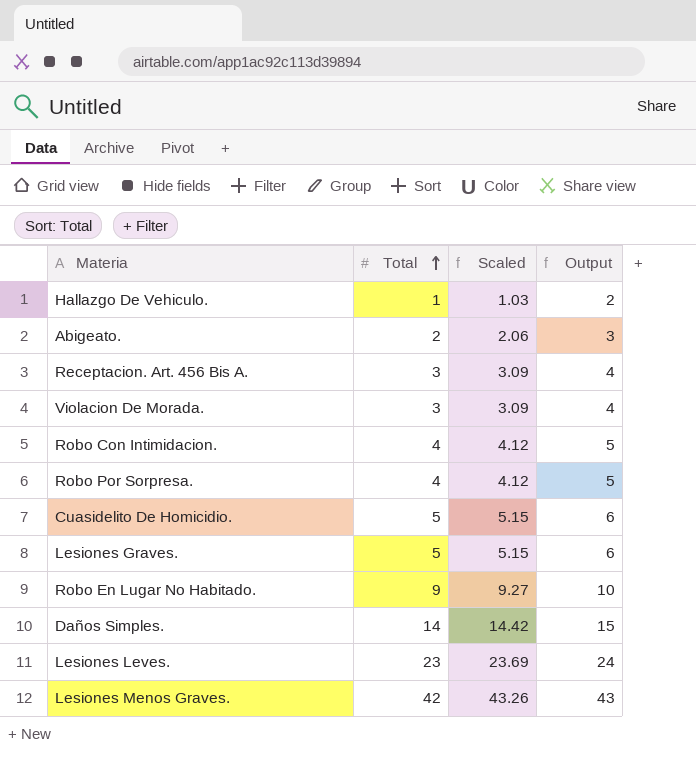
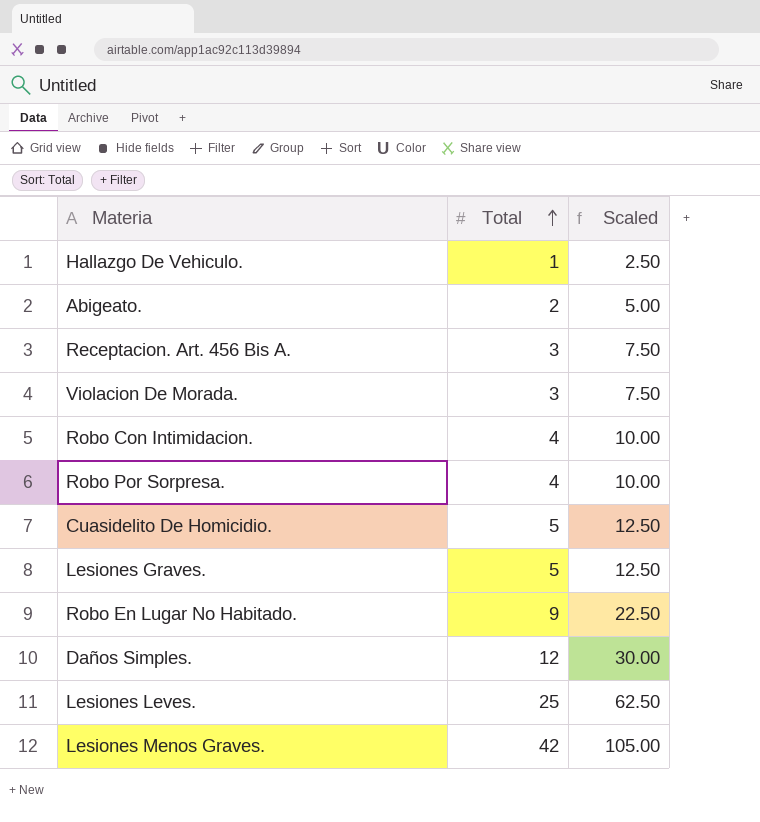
column Output | formula: [Total] + 1 -> none
column Scaled | formula: [Total] * 1.03 -> [Total] * 2.5
Daños Simples. | Total: 14 -> 12
Lesiones Leves. | Total: 23 -> 25

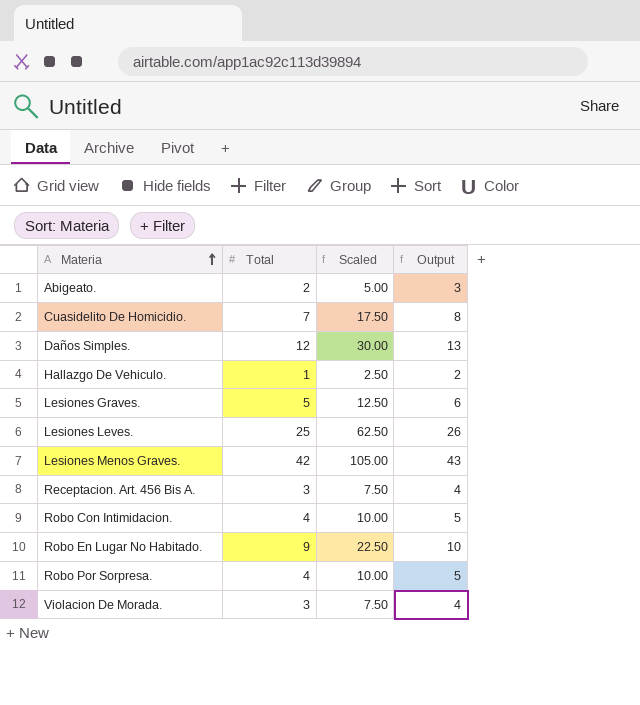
row order: Total ascending -> Materia ascending
column Output | formula: none -> [Total] + 1
Cuasidelito De Homicidio. | Total: 5 -> 7
Cuasidelito De Homicidio. | Scaled: 12.50 -> 17.50

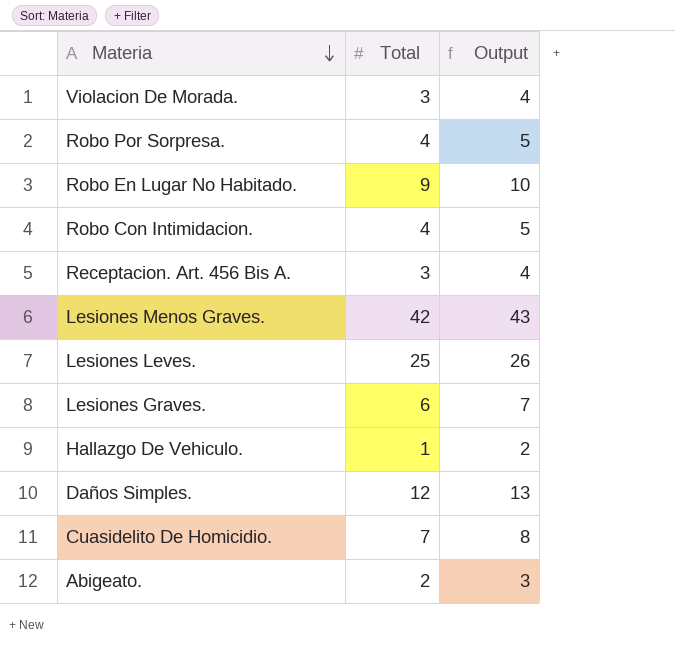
row order: Materia ascending -> Materia descending
column Scaled | formula: [Total] * 2.5 -> none
Lesiones Graves. | Total: 5 -> 6
Lesiones Graves. | Output: 6 -> 7

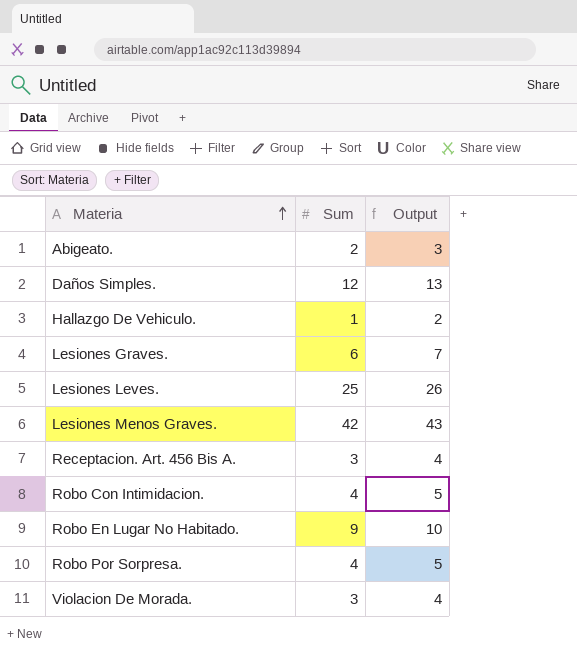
row order: Materia descending -> Materia ascending
column name: Total -> Sum
row Cuasidelito De Homicidio.: 7 | 8 -> none

